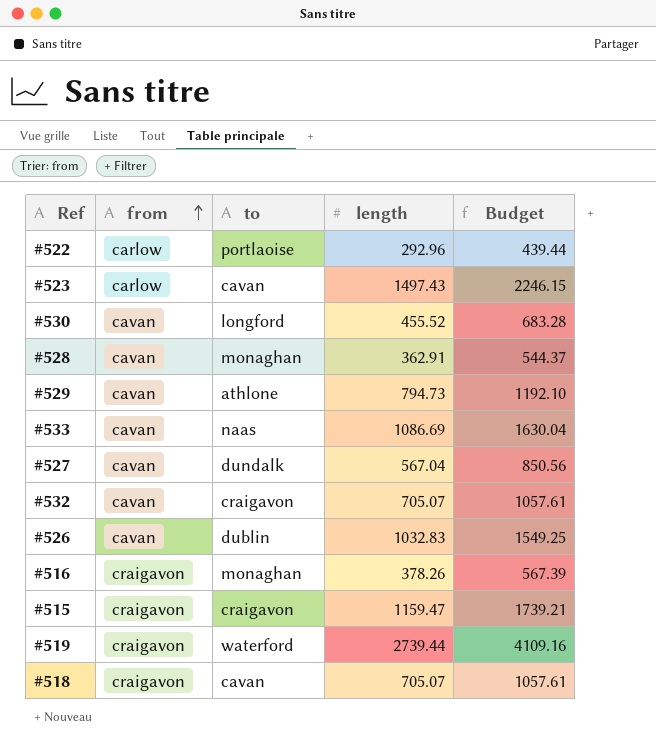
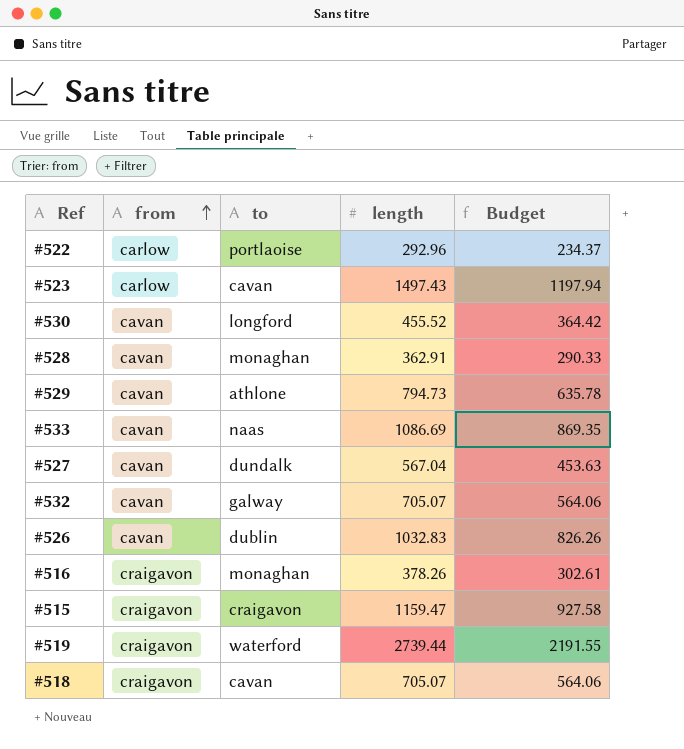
column Budget | formula: [length] * 1.5 -> [length] * 0.8
#532 | to: craigavon -> galway

